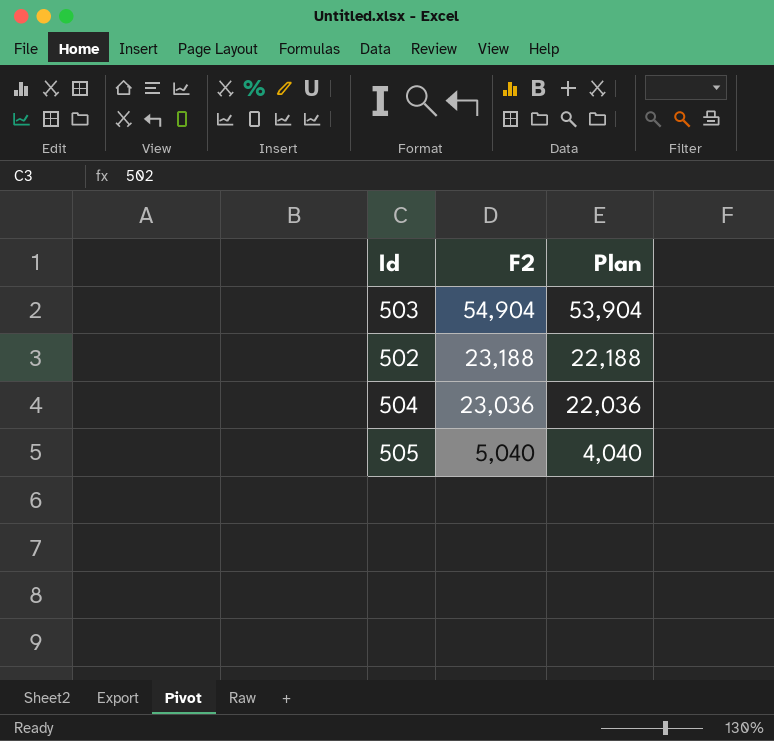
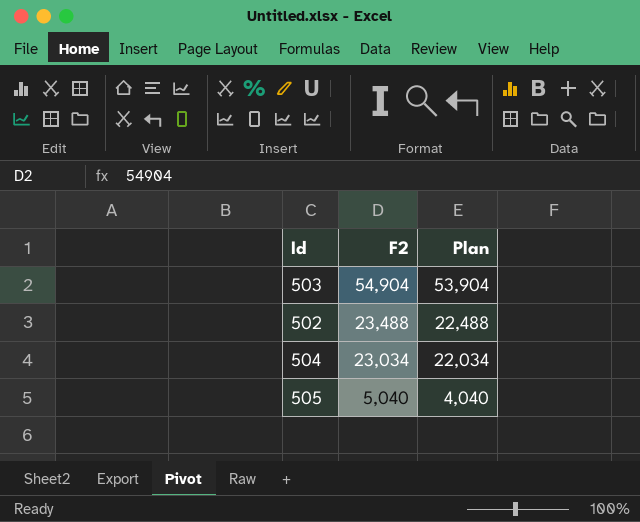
502 | F2: 23,188 -> 23,488
502 | Plan: 22,188 -> 22,488
504 | F2: 23,036 -> 23,034
504 | Plan: 22,036 -> 22,034

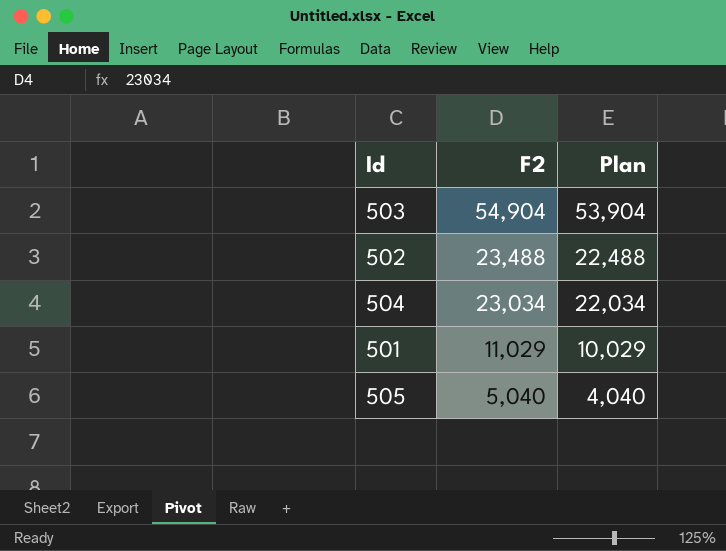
row 501: none -> 11,029 | 10,029

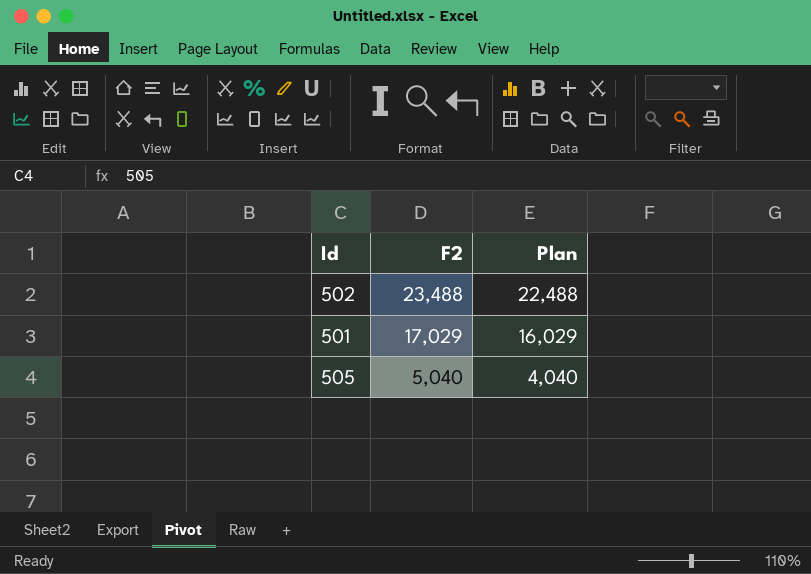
row 503: 54,904 | 53,904 -> none
row 504: 23,034 | 22,034 -> none
501 | F2: 11,029 -> 17,029
501 | Plan: 10,029 -> 16,029

